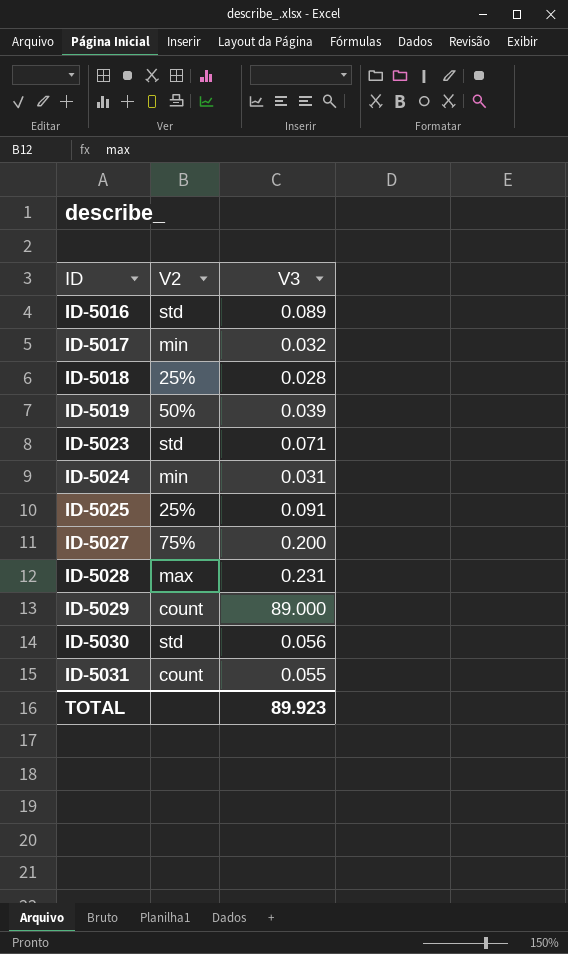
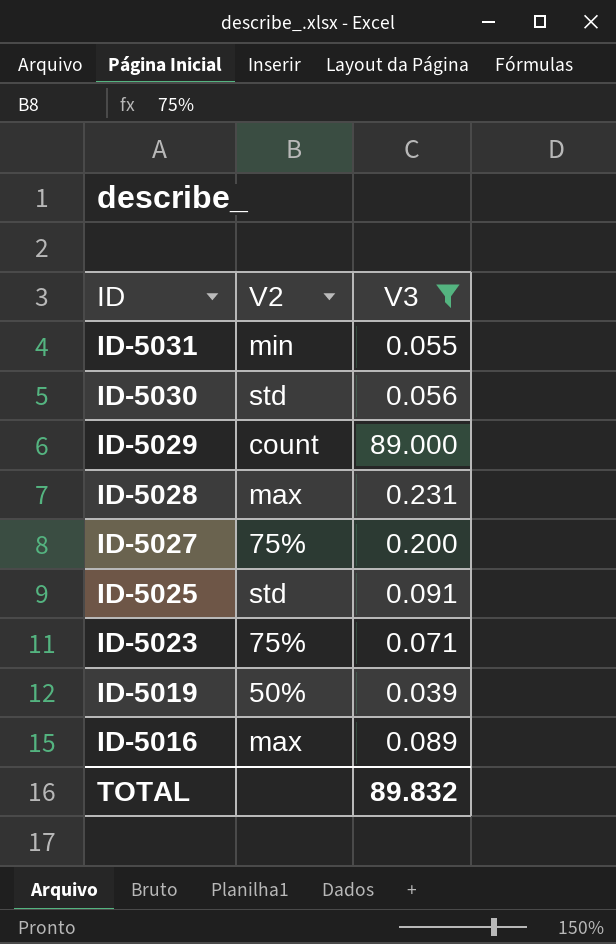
filter: none -> V3 >= 0.039
row order: ID ascending -> ID descending
ID-5031 | V2: count -> min
ID-5025 | V2: 25% -> std
ID-5023 | V2: std -> 75%
ID-5016 | V2: std -> max
TOTAL | V3: 89.923 -> 89.832

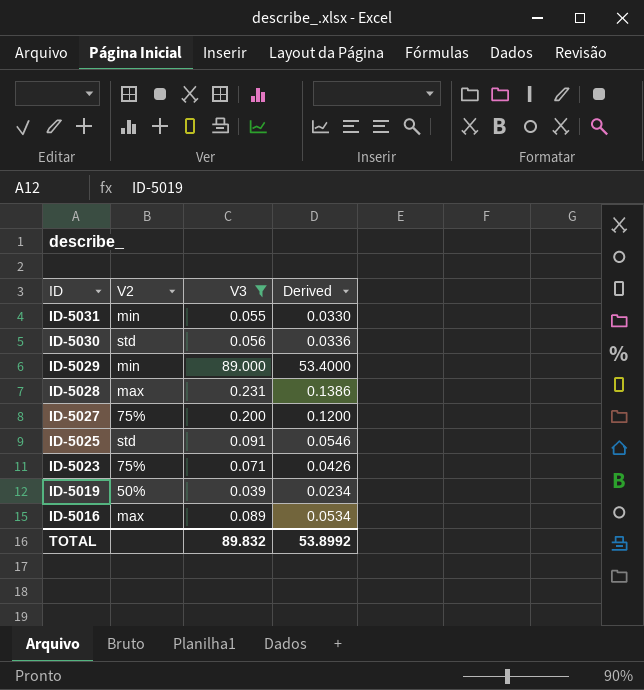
column Derived | formula: none -> [V3] * 0.6
ID-5029 | V2: count -> min

